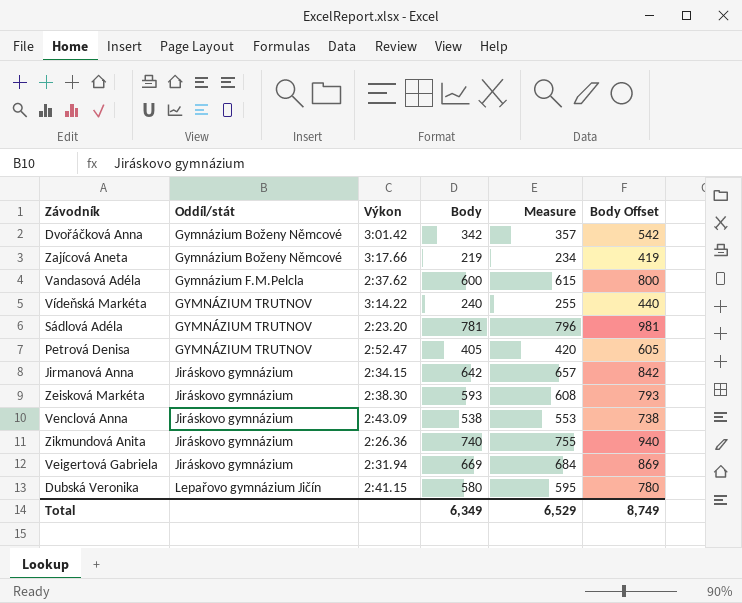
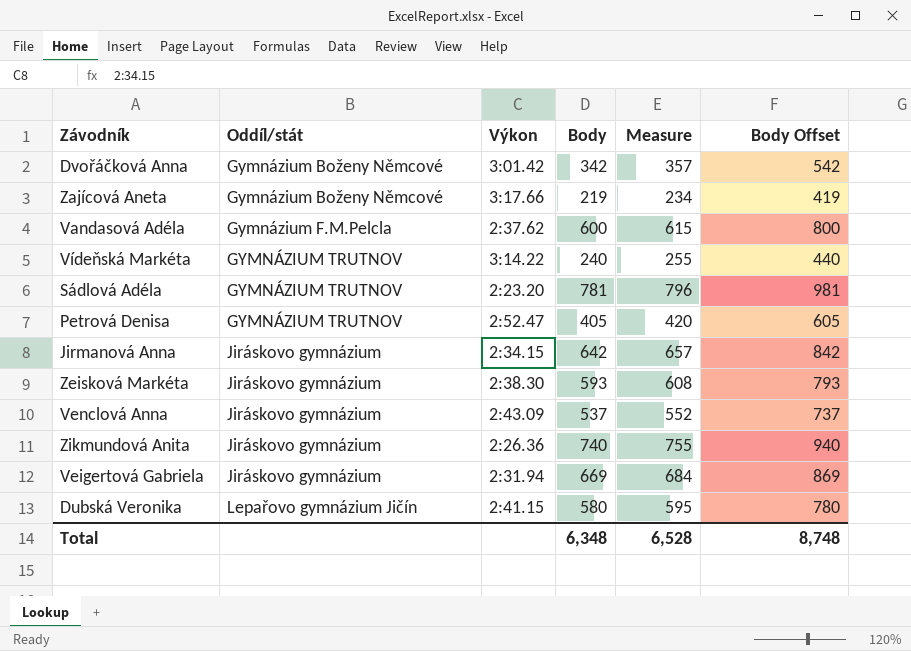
Venclová Anna | Body: 538 -> 537
Venclová Anna | Measure: 553 -> 552
Venclová Anna | Body Offset: 738 -> 737
Total | Body: 6,349 -> 6,348
Total | Measure: 6,529 -> 6,528
Total | Body Offset: 8,749 -> 8,748

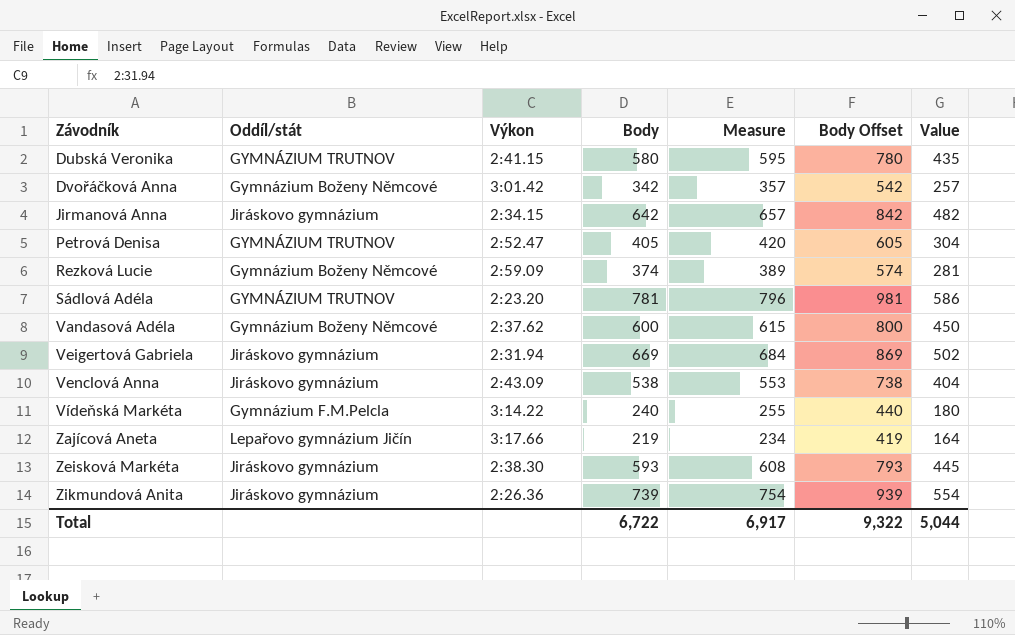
row order: Oddíl/stát ascending -> Závodník ascending
column Value | formula: none -> [Body] * 0.75
Dubská Veronika | Oddíl/stát: Lepařovo gymnázium Jičín -> GYMNÁZIUM TRUTNOV
row Rezková Lucie: none -> Gymnázium Boženy Němcové | 2:59.09 | 374 | 389 | 574 | 281
Vandasová Adéla | Oddíl/stát: Gymnázium F.M.Pelcla -> Gymnázium Boženy Němcové
Venclová Anna | Body: 537 -> 538
Venclová Anna | Measure: 552 -> 553
Venclová Anna | Body Offset: 737 -> 738
Vídeňská Markéta | Oddíl/stát: GYMNÁZIUM TRUTNOV -> Gymnázium F.M.Pelcla
Zajícová Aneta | Oddíl/stát: Gymnázium Boženy Němcové -> Lepařovo gymnázium Jičín
Zikmundová Anita | Body: 740 -> 739
Zikmundová Anita | Measure: 755 -> 754
Zikmundová Anita | Body Offset: 940 -> 939
Total | Body: 6,348 -> 6,722
Total | Measure: 6,528 -> 6,917
Total | Body Offset: 8,748 -> 9,322

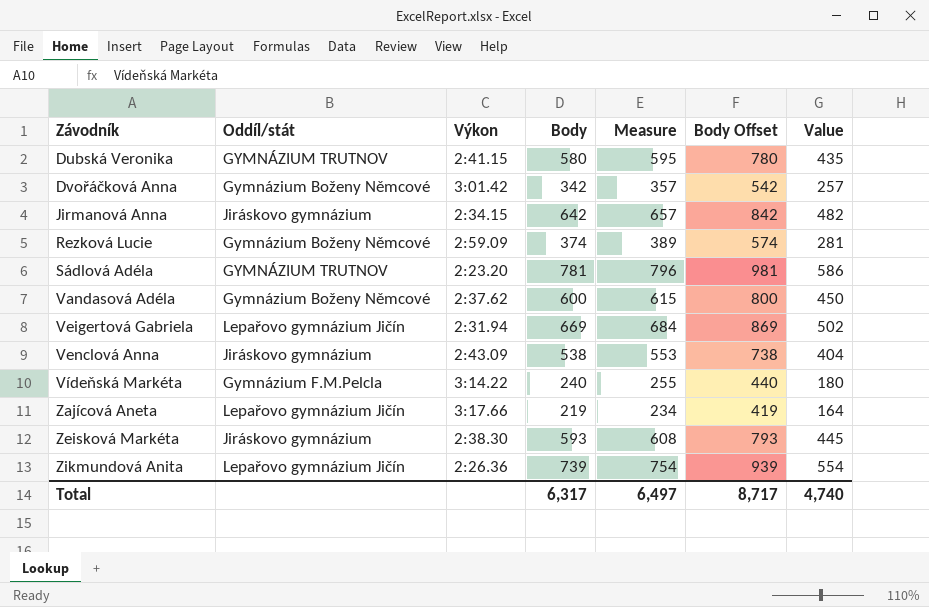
row Petrová Denisa: GYMNÁZIUM TRUTNOV | 2:52.47 | 405 | 420 | 605 | 304 -> none
Veigertová Gabriela | Oddíl/stát: Jiráskovo gymnázium -> Lepařovo gymnázium Jičín
Zikmundová Anita | Oddíl/stát: Jiráskovo gymnázium -> Lepařovo gymnázium Jičín
Total | Body: 6,722 -> 6,317
Total | Measure: 6,917 -> 6,497
Total | Body Offset: 9,322 -> 8,717
Total | Value: 5,044 -> 4,740

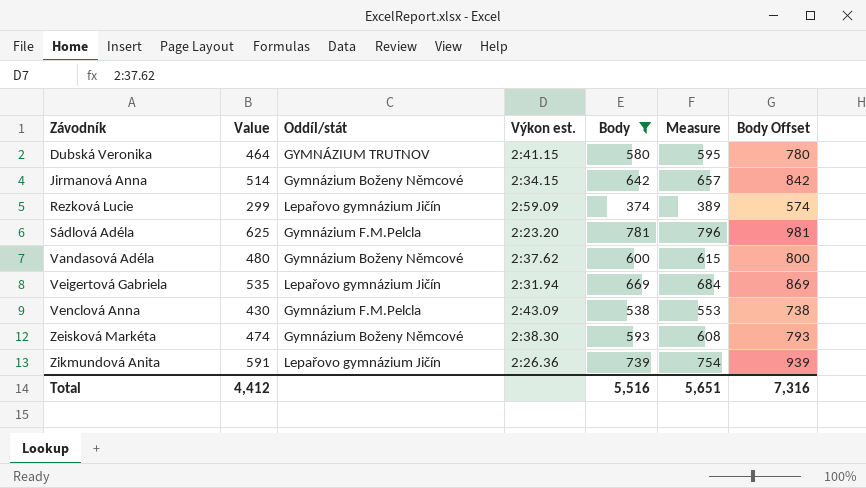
filter: none -> Body >= 374
column Value | formula: [Body] * 0.75 -> [Body] * 0.8
column Value | position: 7 -> 2
column name: Výkon -> Výkon est.
Jirmanová Anna | Oddíl/stát: Jiráskovo gymnázium -> Gymnázium Boženy Němcové
Rezková Lucie | Oddíl/stát: Gymnázium Boženy Němcové -> Lepařovo gymnázium Jičín
Sádlová Adéla | Oddíl/stát: GYMNÁZIUM TRUTNOV -> Gymnázium F.M.Pelcla
Venclová Anna | Oddíl/stát: Jiráskovo gymnázium -> Gymnázium F.M.Pelcla
Zeisková Markéta | Oddíl/stát: Jiráskovo gymnázium -> Gymnázium Boženy Němcové
Total | Value: 4,740 -> 4,412
Total | Body: 6,317 -> 5,516
Total | Measure: 6,497 -> 5,651
Total | Body Offset: 8,717 -> 7,316

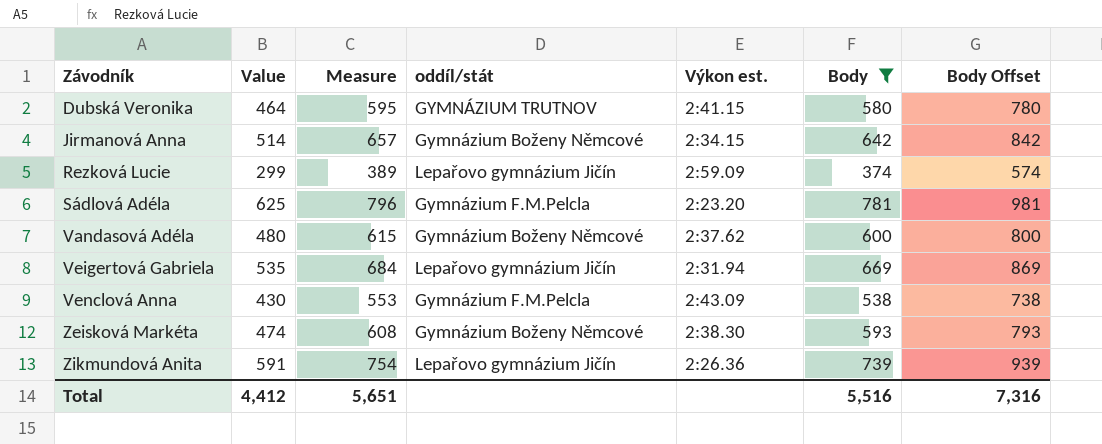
column Measure | position: 6 -> 3
column name: Oddíl/stát -> oddíl/stát

